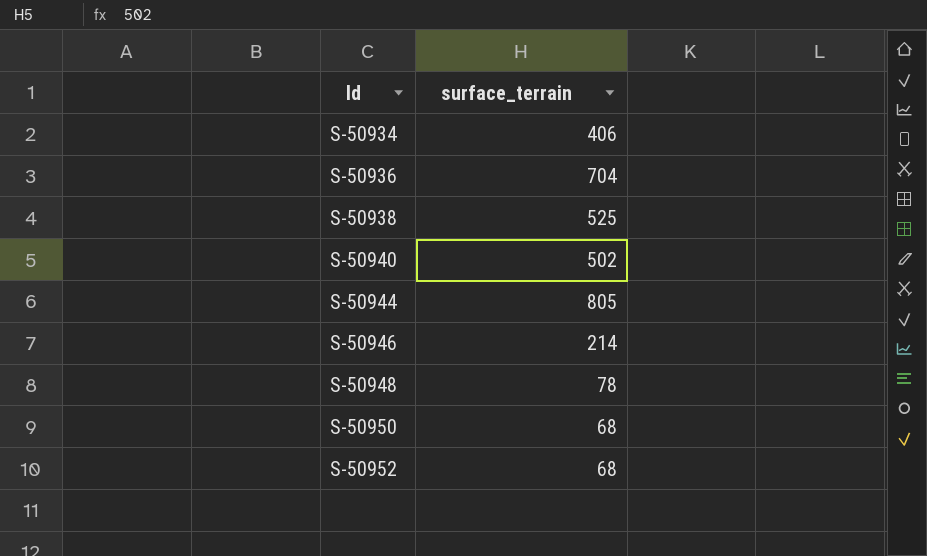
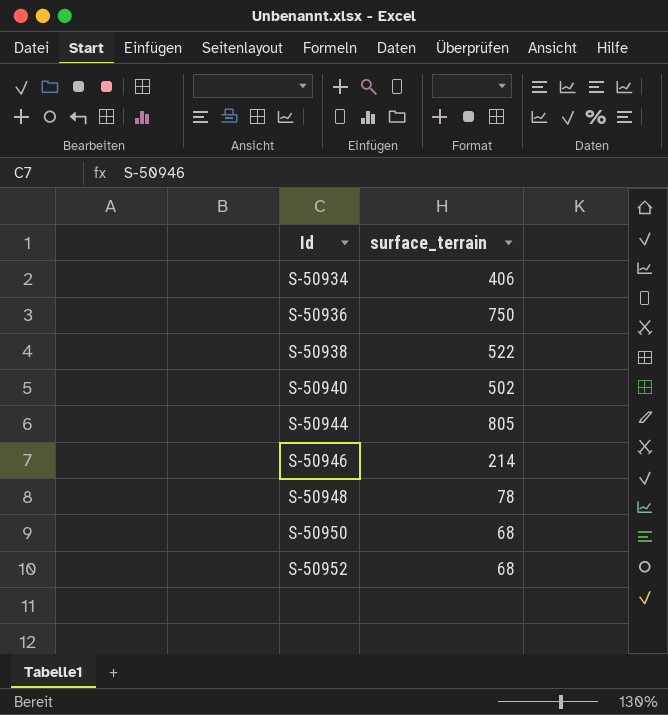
S-50936 | surface_terrain: 704 -> 750
S-50938 | surface_terrain: 525 -> 522

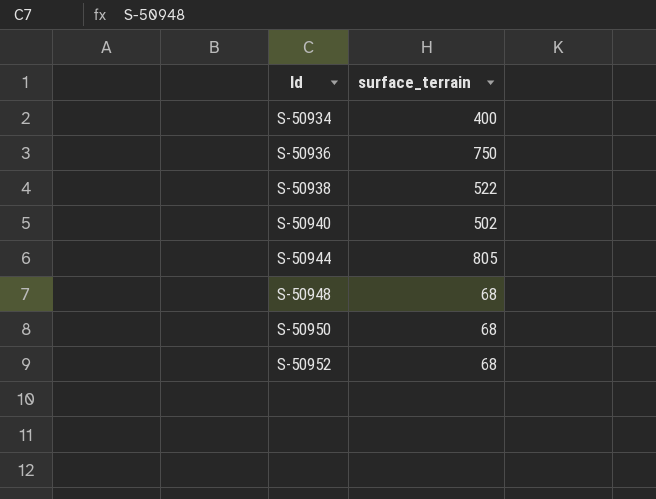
row S-50946: 214 -> none
S-50934 | surface_terrain: 406 -> 400
S-50948 | surface_terrain: 78 -> 68

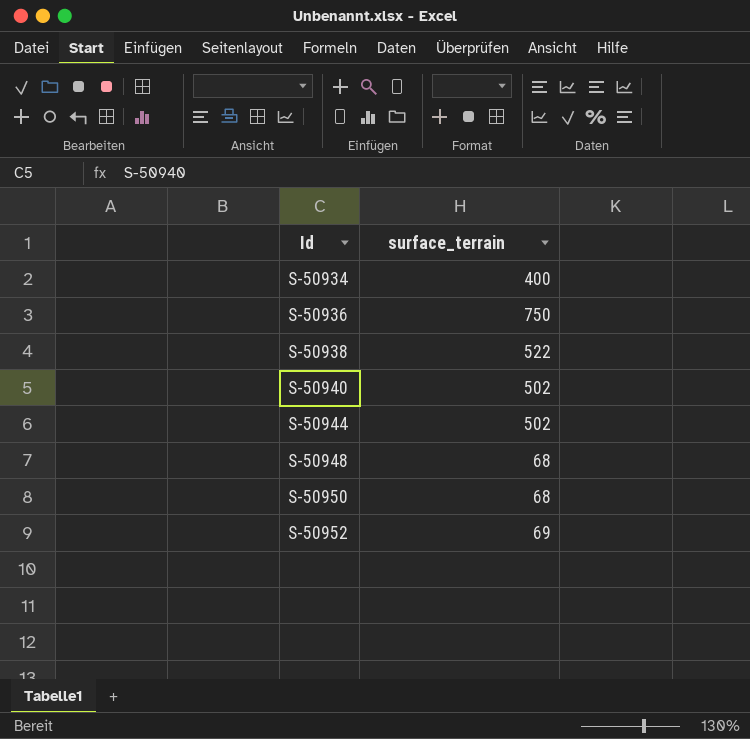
S-50944 | surface_terrain: 805 -> 502
S-50952 | surface_terrain: 68 -> 69

